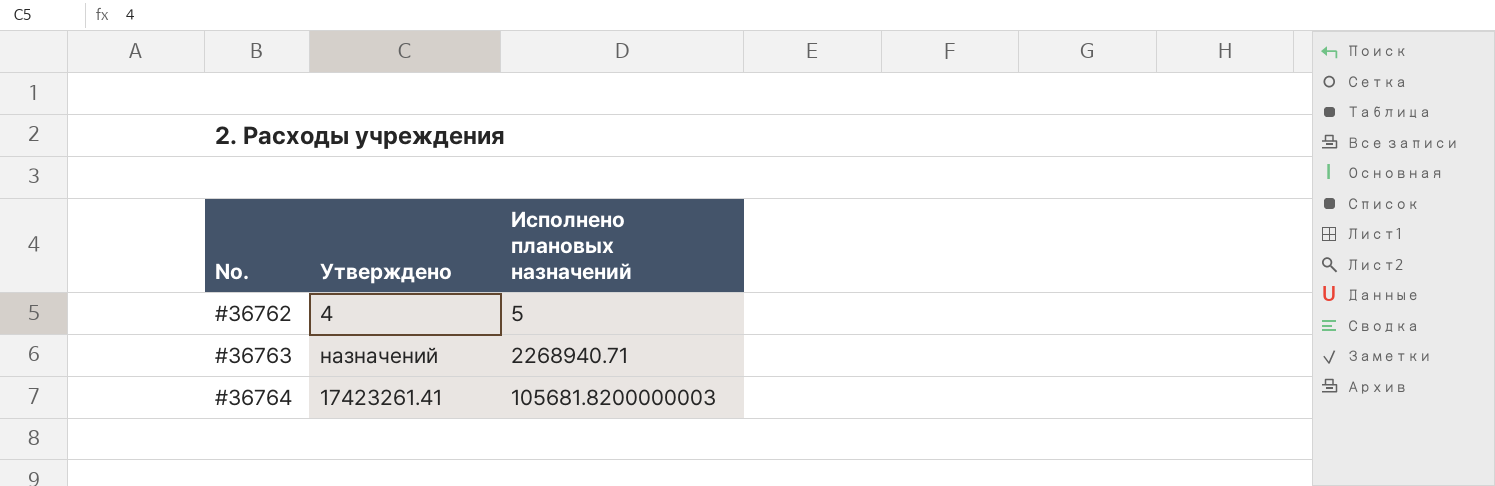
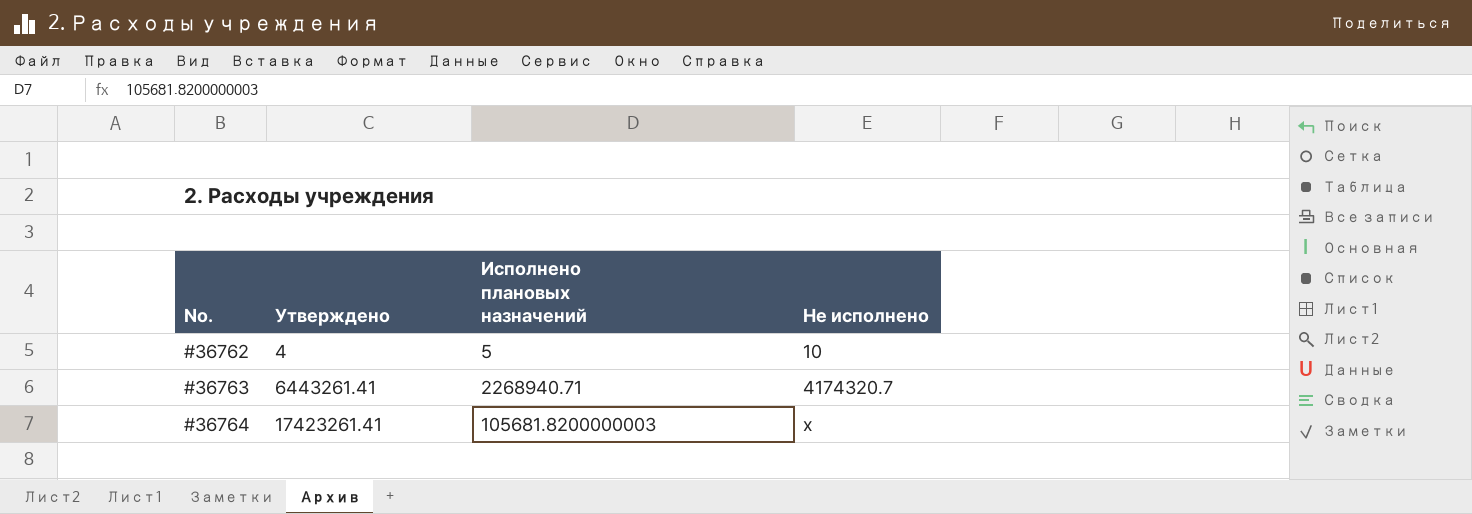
column Не исполнено | position: none -> 4
#36763 | Утверждено: назначений -> 6443261.41

